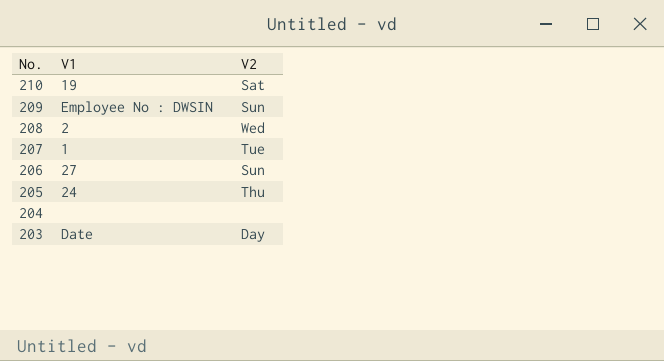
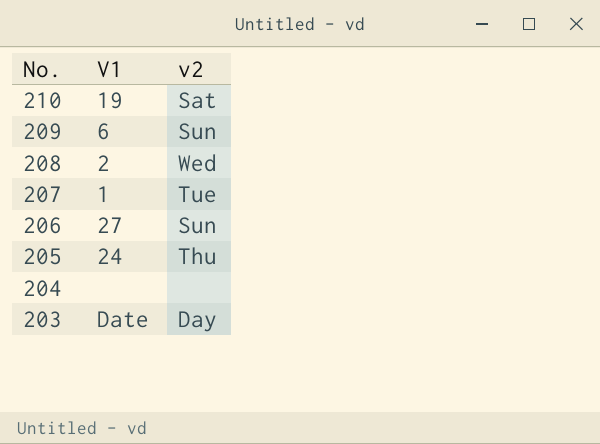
column name: V2 -> v2
209 | V1: Employee No : DWSIN -> 6

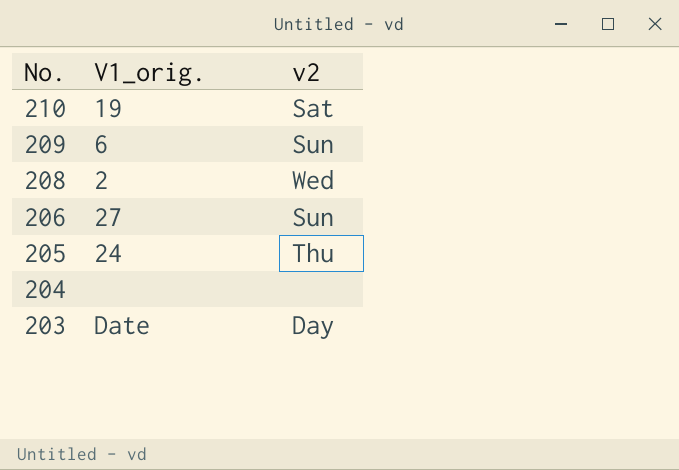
column name: V1 -> V1_orig.
row 207: 1 | Tue -> none

